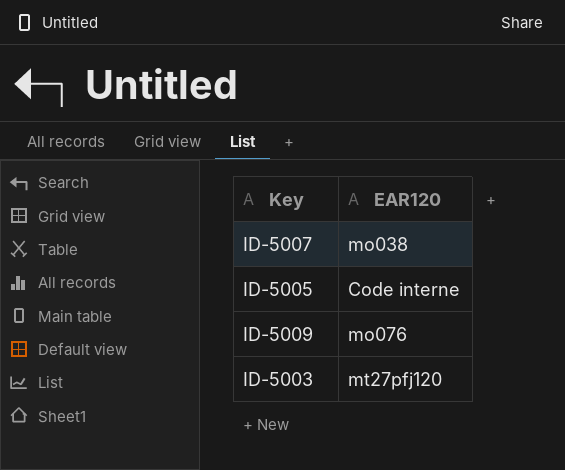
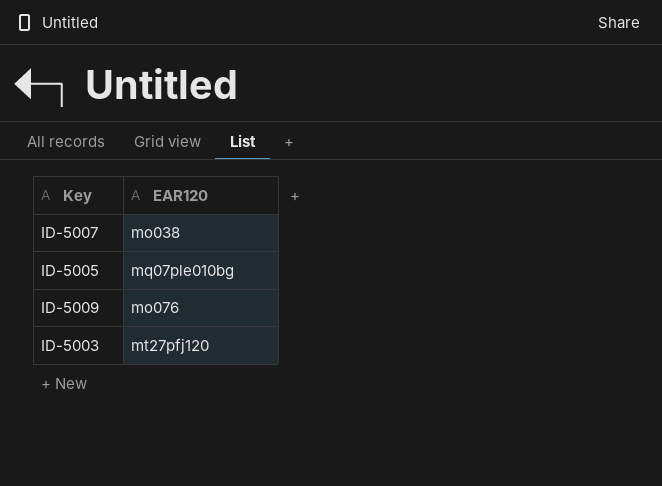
ID-5005 | EAR120: Code interne -> mq07ple010bg

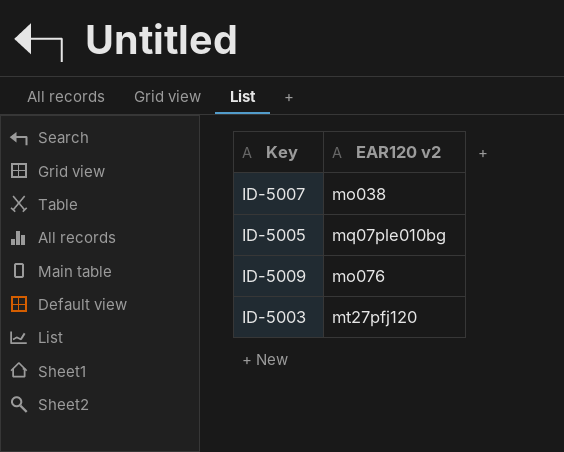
column name: EAR120 -> EAR120 v2

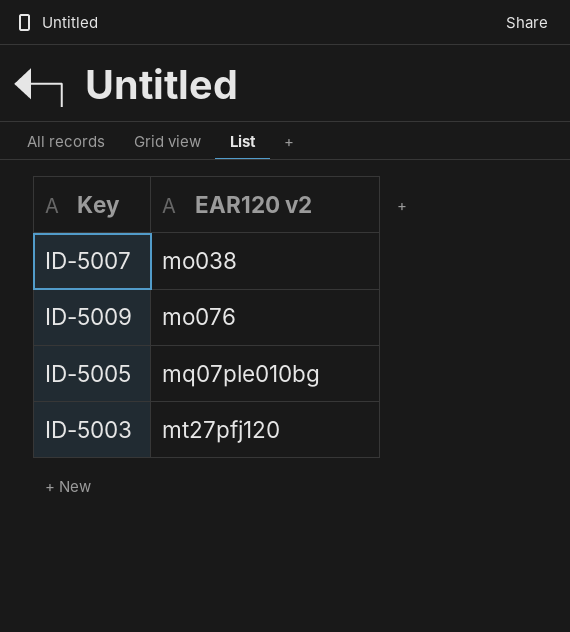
row order: none -> EAR120 v2 ascending

